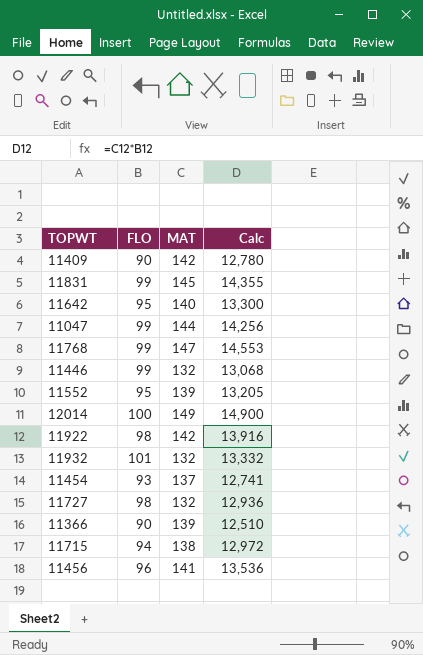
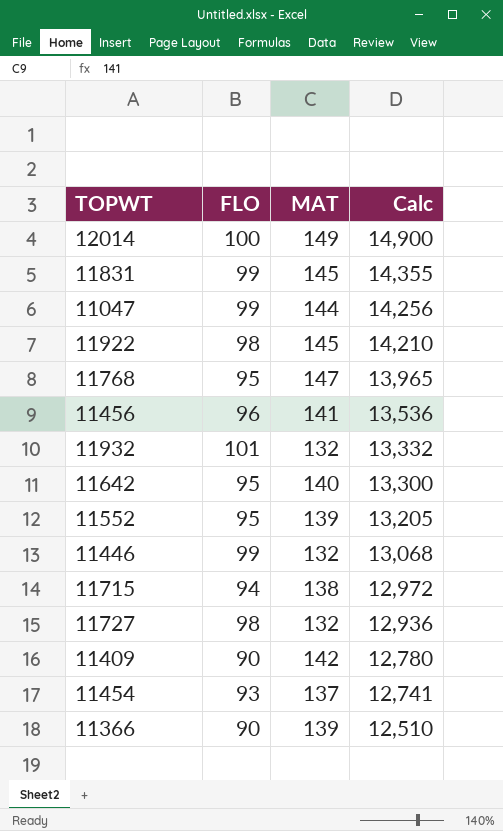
row order: none -> Calc descending
11922 | MAT: 142 -> 145
11922 | Calc: 13,916 -> 14,210
11768 | FLO: 99 -> 95
11768 | Calc: 14,553 -> 13,965

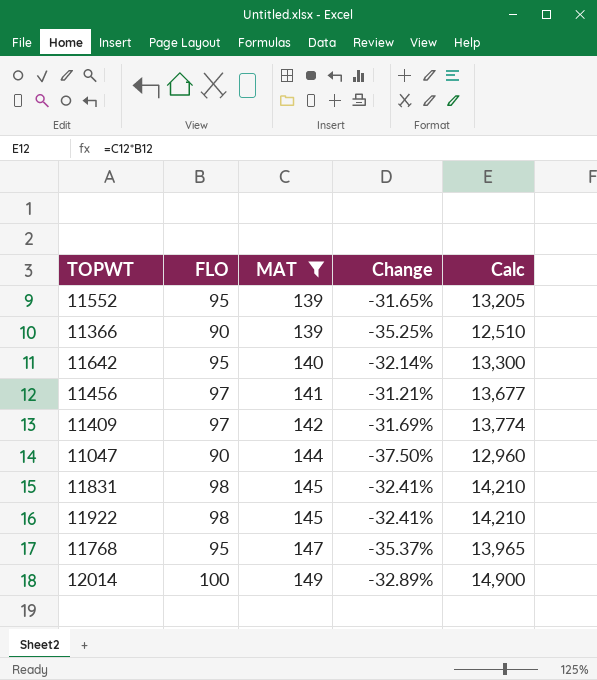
filter: none -> MAT >= 139
row order: Calc descending -> MAT ascending
column Change | formula: none -> ([FLO] - [MAT]) / [MAT]
11456 | FLO: 96 -> 97
11456 | Calc: 13,536 -> 13,677
11409 | FLO: 90 -> 97
11409 | Calc: 12,780 -> 13,774
11047 | FLO: 99 -> 90
11047 | Calc: 14,256 -> 12,960
11831 | FLO: 99 -> 98
11831 | Calc: 14,355 -> 14,210

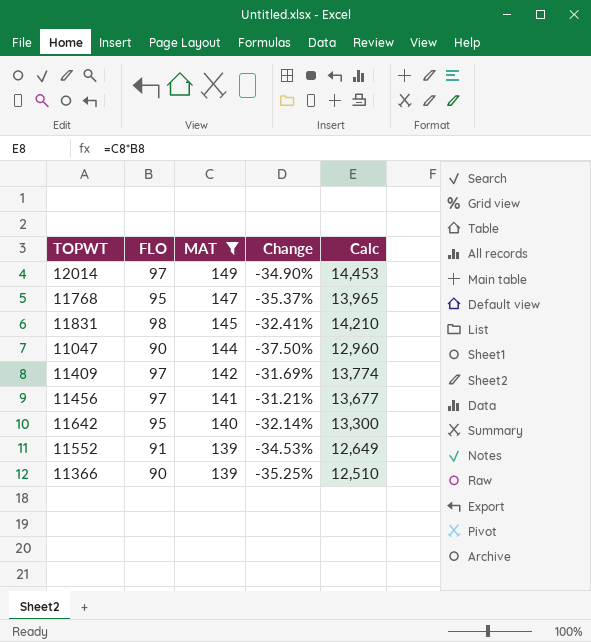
row order: MAT ascending -> MAT descending
row 11922: 98 | 145 | -32.41% | 14,210 -> none
12014 | FLO: 100 -> 97
12014 | Change: -32.89% -> -34.90%
12014 | Calc: 14,900 -> 14,453
11552 | FLO: 95 -> 91
11552 | Change: -31.65% -> -34.53%
11552 | Calc: 13,205 -> 12,649

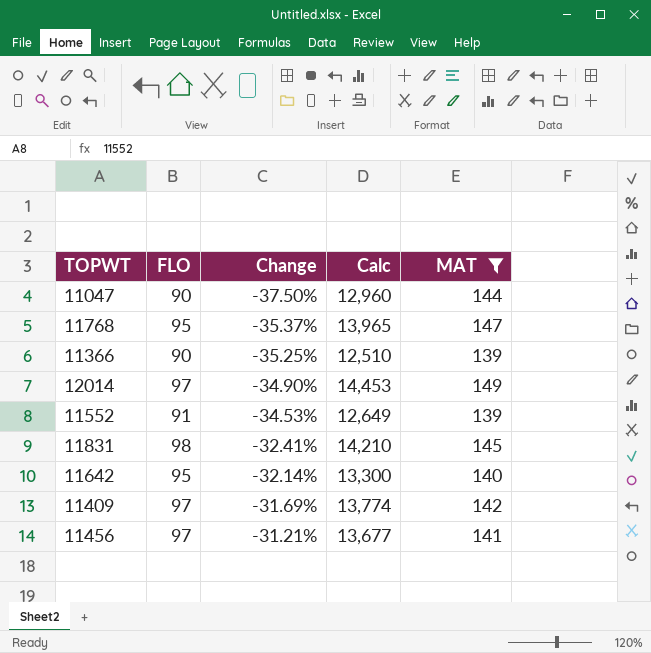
row order: MAT descending -> Change ascending
column MAT | position: 3 -> 5

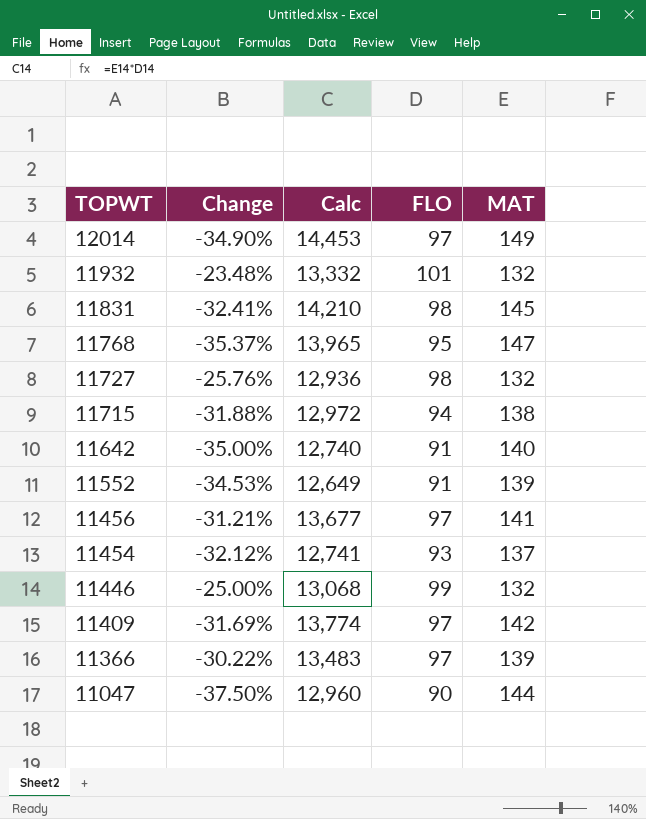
filter: MAT >= 139 -> none
row order: Change ascending -> TOPWT descending
column FLO | position: 2 -> 4
11642 | Change: -32.14% -> -35.00%
11642 | Calc: 13,300 -> 12,740
11642 | FLO: 95 -> 91
11366 | Change: -35.25% -> -30.22%
11366 | Calc: 12,510 -> 13,483
11366 | FLO: 90 -> 97

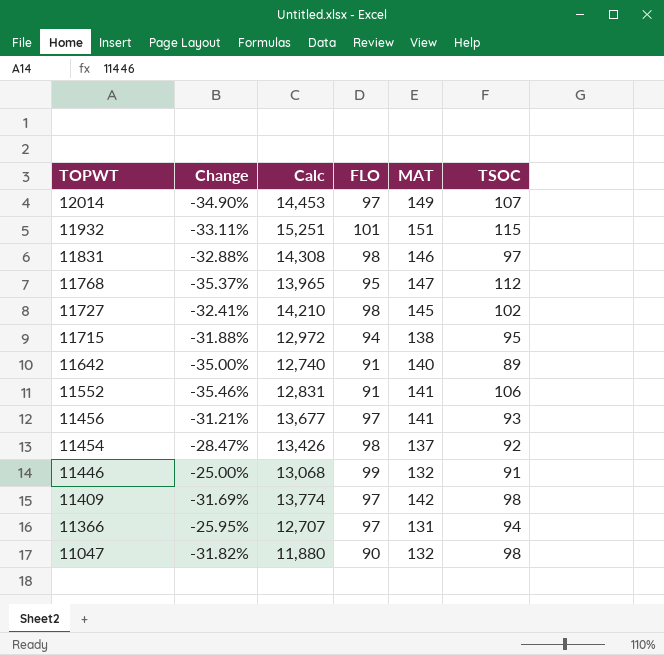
column TSOC | position: none -> 6
11932 | Change: -23.48% -> -33.11%
11932 | Calc: 13,332 -> 15,251
11932 | MAT: 132 -> 151
11831 | Change: -32.41% -> -32.88%
11831 | Calc: 14,210 -> 14,308
11831 | MAT: 145 -> 146
11727 | Change: -25.76% -> -32.41%
11727 | Calc: 12,936 -> 14,210
11727 | MAT: 132 -> 145
11552 | Change: -34.53% -> -35.46%
11552 | Calc: 12,649 -> 12,831
11552 | MAT: 139 -> 141
11454 | Change: -32.12% -> -28.47%
11454 | Calc: 12,741 -> 13,426
11454 | FLO: 93 -> 98
11366 | Change: -30.22% -> -25.95%
11366 | Calc: 13,483 -> 12,707
11366 | MAT: 139 -> 131
11047 | Change: -37.50% -> -31.82%
11047 | Calc: 12,960 -> 11,880
11047 | MAT: 144 -> 132

